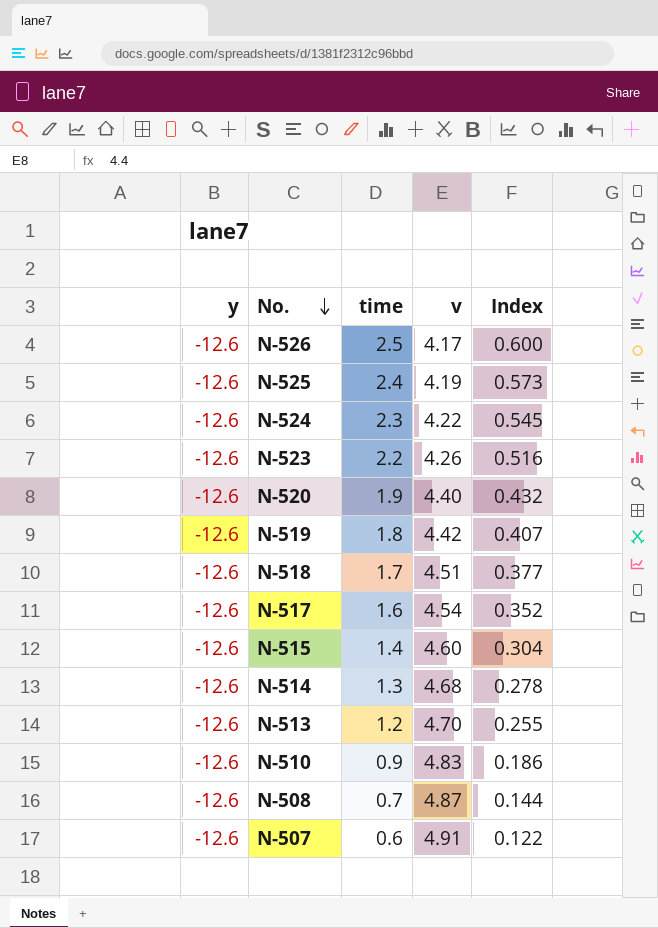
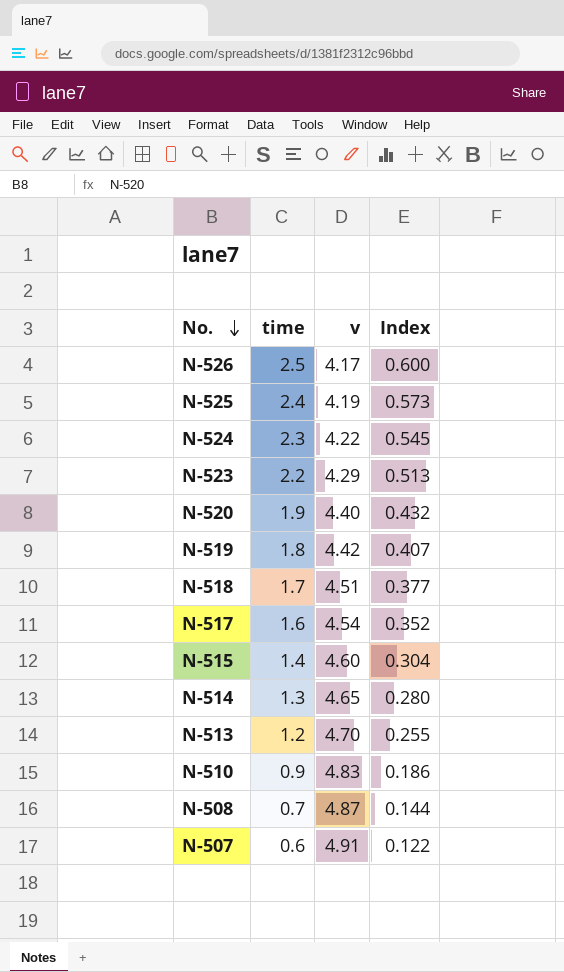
column y | position: 1 -> none
N-523 | v: 4.26 -> 4.29
N-523 | Index: 0.516 -> 0.513
N-514 | v: 4.68 -> 4.65
N-514 | Index: 0.278 -> 0.280

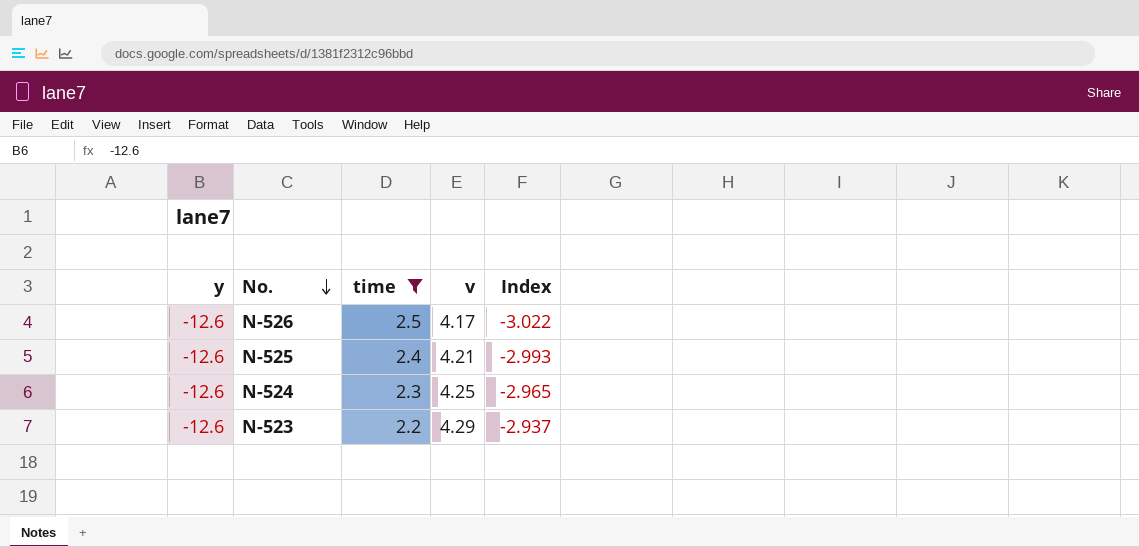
filter: none -> time >= 2.2
column y | position: none -> 1
column Index | formula: [time] / [v] -> [y] / [v]
N-525 | v: 4.19 -> 4.21
N-524 | v: 4.22 -> 4.25

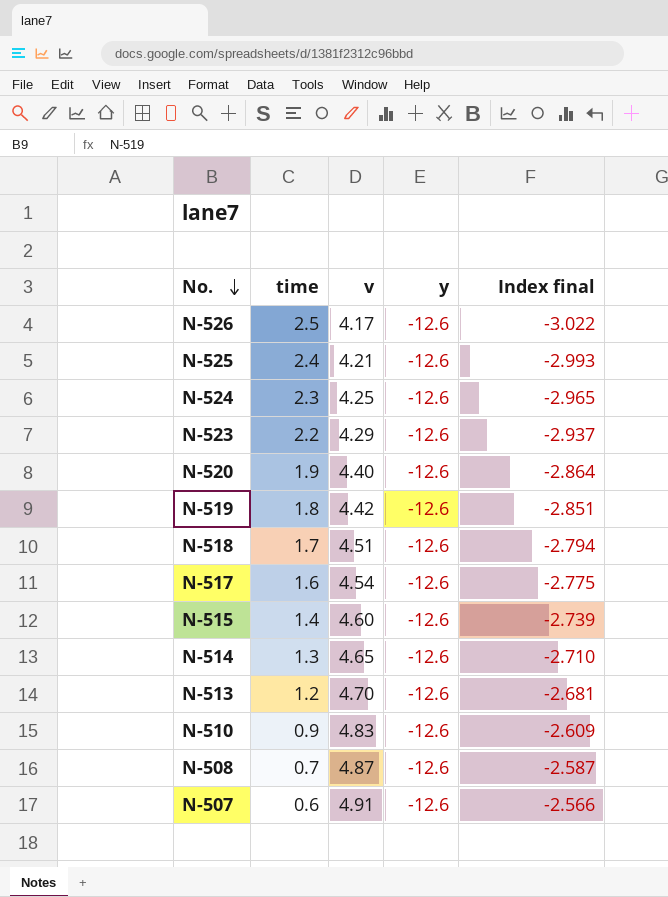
filter: time >= 2.2 -> none
column y | position: 1 -> 4
column name: Index -> Index final

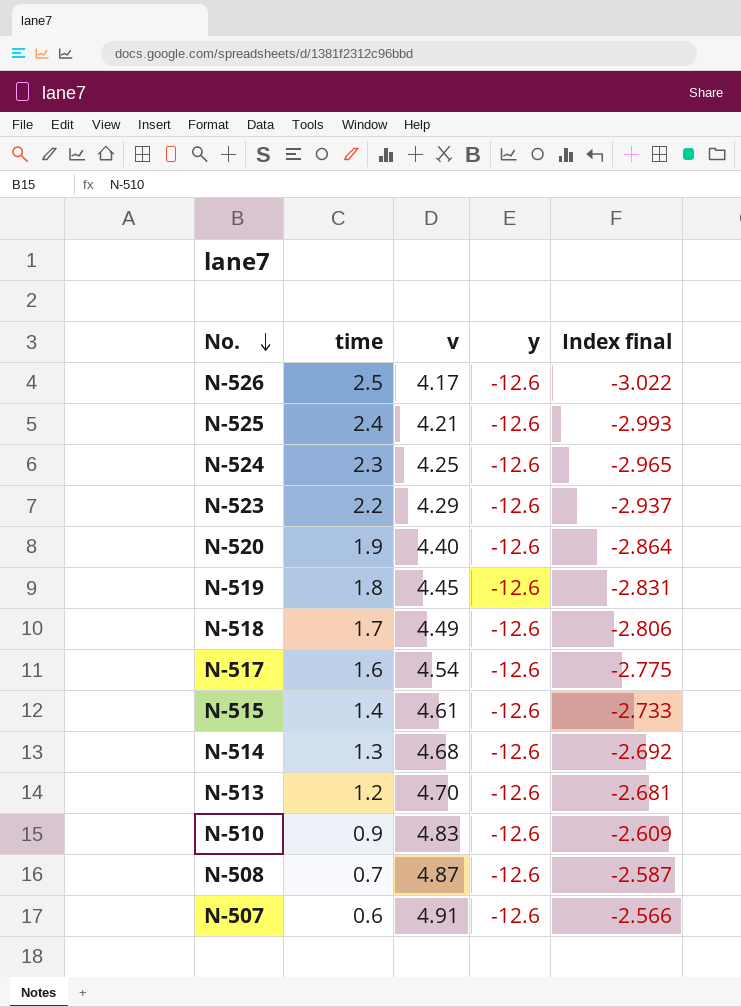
N-519 | v: 4.42 -> 4.45
N-519 | Index final: -2.851 -> -2.831
N-518 | v: 4.51 -> 4.49
N-518 | Index final: -2.794 -> -2.806
N-515 | v: 4.60 -> 4.61
N-515 | Index final: -2.739 -> -2.733
N-514 | v: 4.65 -> 4.68
N-514 | Index final: -2.710 -> -2.692

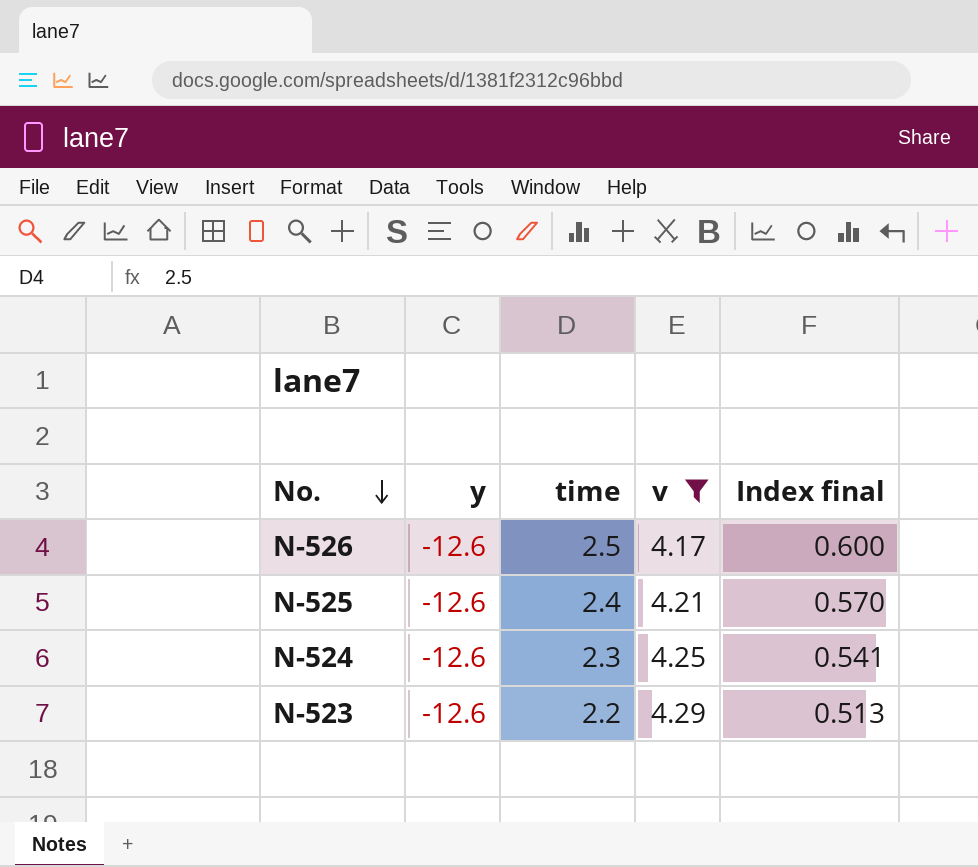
filter: none -> v <= 4.29
column y | position: 4 -> 2
column Index final | formula: [y] / [v] -> [time] / [v]

